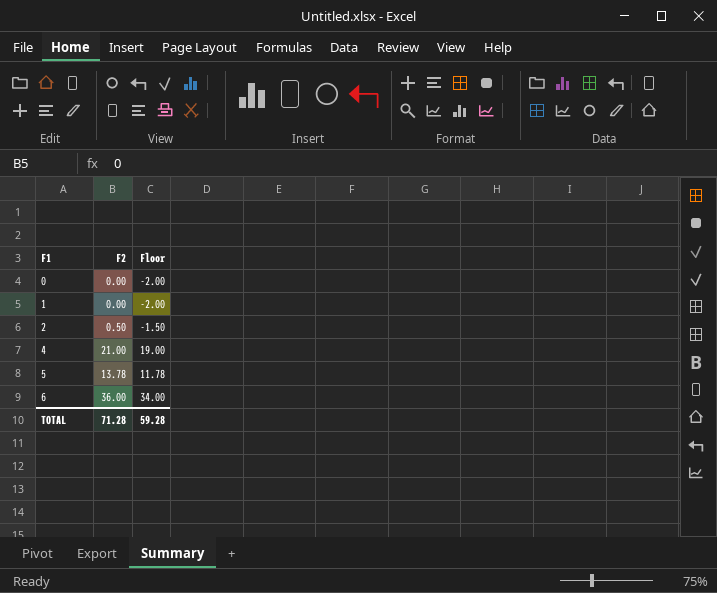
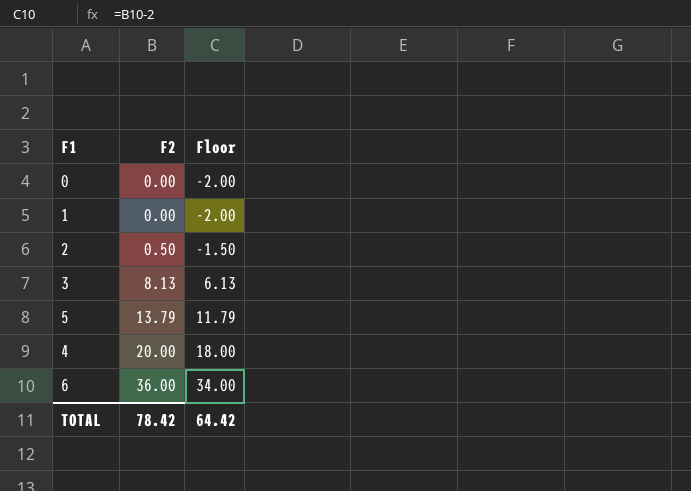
row order: F1 ascending -> F2 ascending
row 3: none -> 8.13 | 6.13
5 | F2: 13.78 -> 13.79
5 | Floor: 11.78 -> 11.79
4 | F2: 21.00 -> 20.00
4 | Floor: 19.00 -> 18.00
TOTAL | F2: 71.28 -> 78.42
TOTAL | Floor: 59.28 -> 64.42

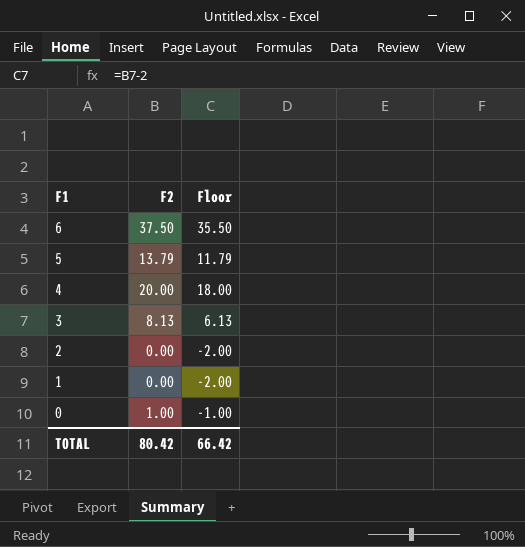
row order: F2 ascending -> F1 descending
6 | F2: 36.00 -> 37.50
6 | Floor: 34.00 -> 35.50
2 | F2: 0.50 -> 0.00
2 | Floor: -1.50 -> -2.00
0 | F2: 0.00 -> 1.00
0 | Floor: -2.00 -> -1.00
TOTAL | F2: 78.42 -> 80.42
TOTAL | Floor: 64.42 -> 66.42

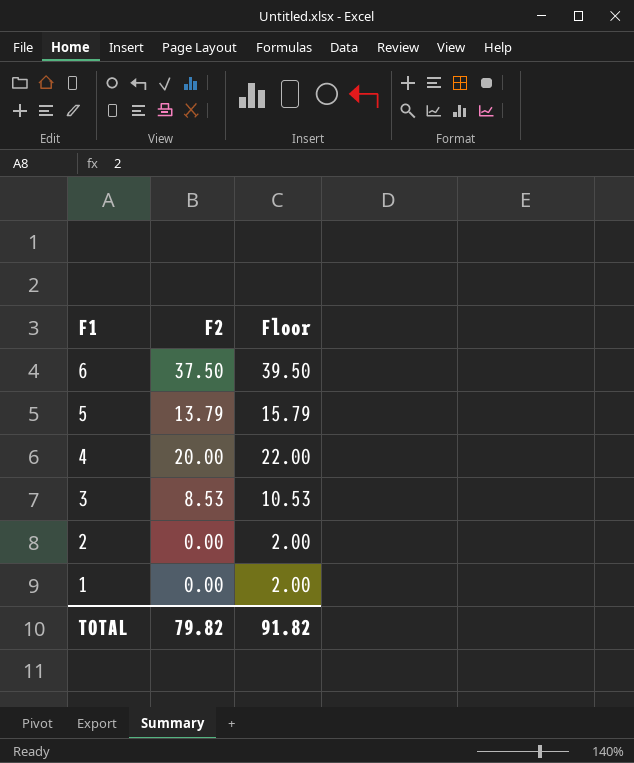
column Floor | formula: [F2] - 2 -> [F2] + 2
row 0: 1.00 | -1.00 -> none
3 | F2: 8.13 -> 8.53
TOTAL | F2: 80.42 -> 79.82
TOTAL | Floor: 66.42 -> 91.82

